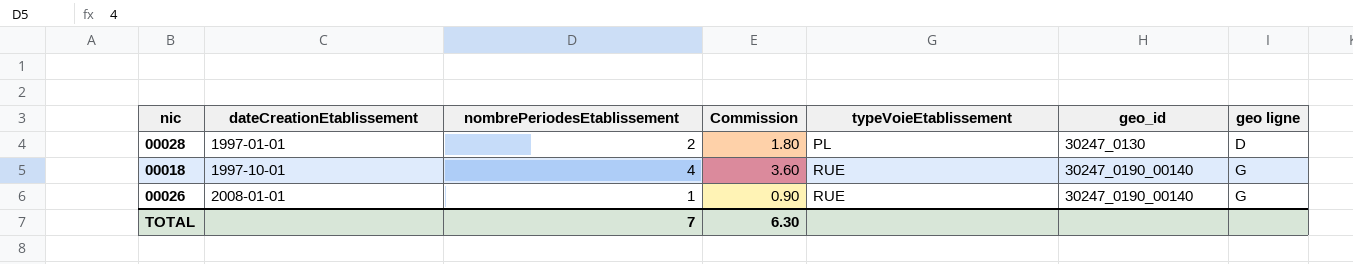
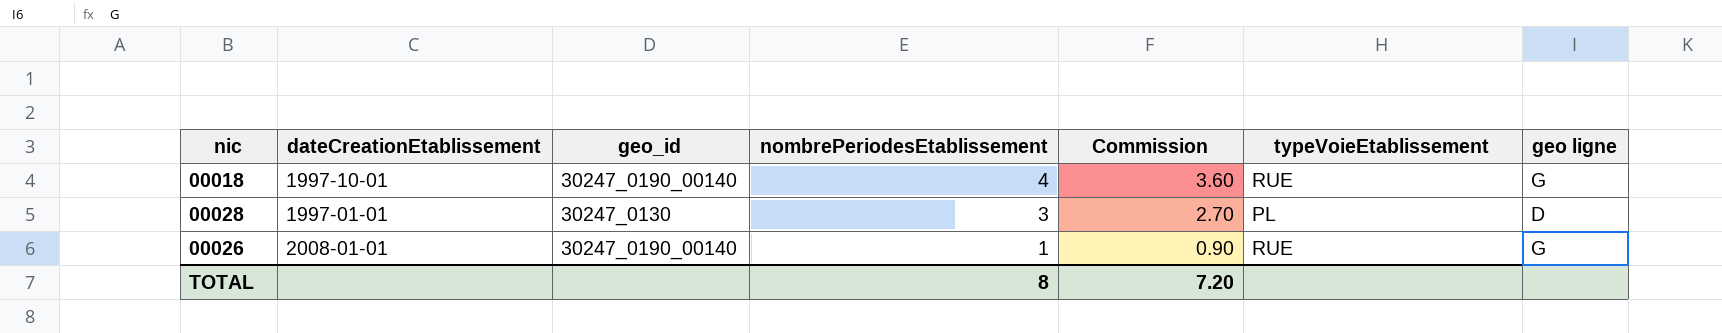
row order: dateCreationEtablissement ascending -> nombrePeriodesEtablissement descending
column geo_id | position: 6 -> 3
00028 | nombrePeriodesEtablissement: 2 -> 3
00028 | Commission: 1.80 -> 2.70
TOTAL | nombrePeriodesEtablissement: 7 -> 8
TOTAL | Commission: 6.30 -> 7.20

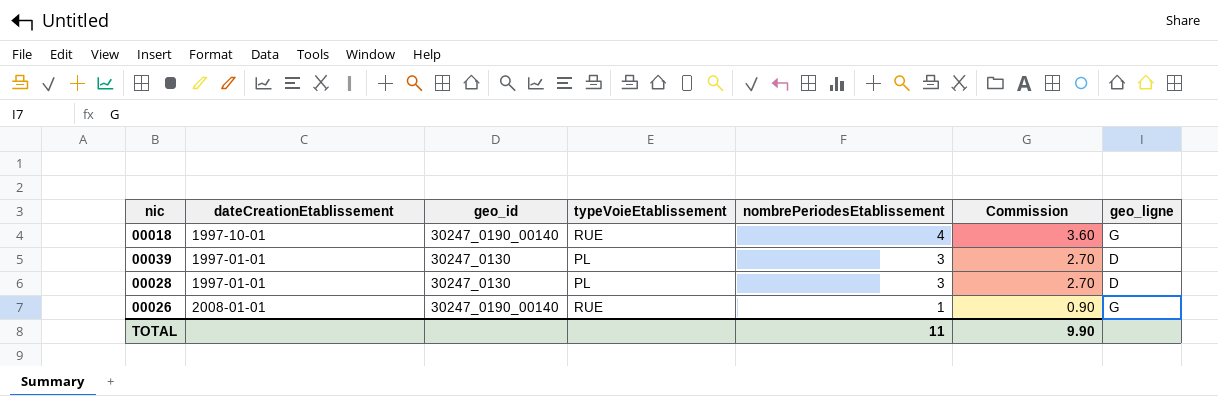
column typeVoieEtablissement | position: 6 -> 4
column name: geo ligne -> geo_ligne
row 00039: none -> 1997-01-01 | 30247_0130 | PL | 3 | 2.70 | D
TOTAL | nombrePeriodesEtablissement: 8 -> 11
TOTAL | Commission: 7.20 -> 9.90

